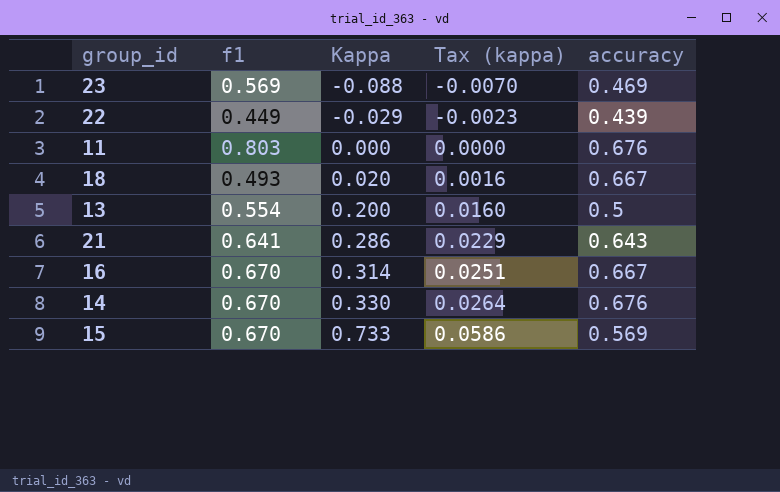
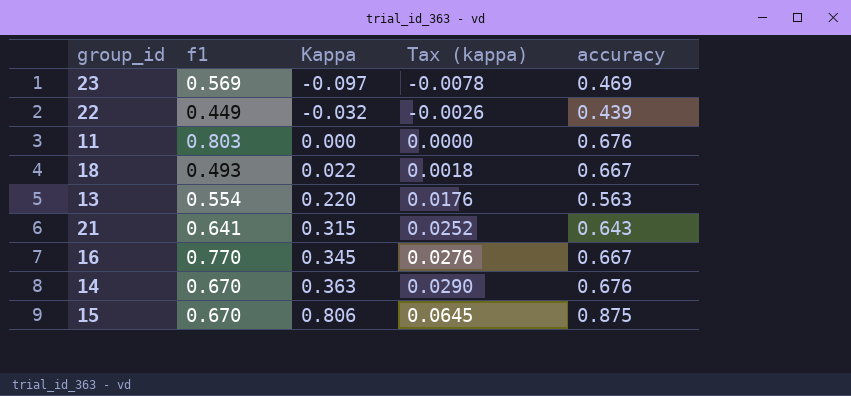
23 | Kappa: -0.088 -> -0.097
23 | Tax (kappa): -0.0070 -> -0.0078
22 | Kappa: -0.029 -> -0.032
22 | Tax (kappa): -0.0023 -> -0.0026
18 | Kappa: 0.020 -> 0.022
18 | Tax (kappa): 0.0016 -> 0.0018
13 | Kappa: 0.200 -> 0.220
13 | Tax (kappa): 0.0160 -> 0.0176
13 | accuracy: 0.5 -> 0.563
21 | Kappa: 0.286 -> 0.315
21 | Tax (kappa): 0.0229 -> 0.0252
16 | f1: 0.670 -> 0.770
16 | Kappa: 0.314 -> 0.345
16 | Tax (kappa): 0.0251 -> 0.0276
14 | Kappa: 0.330 -> 0.363
14 | Tax (kappa): 0.0264 -> 0.0290
15 | Kappa: 0.733 -> 0.806
15 | Tax (kappa): 0.0586 -> 0.0645
15 | accuracy: 0.569 -> 0.875

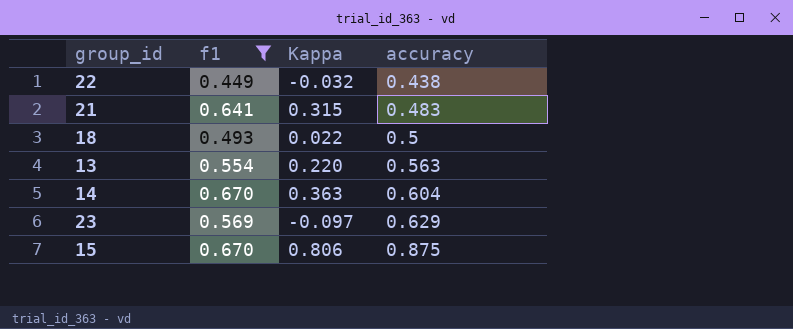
filter: none -> f1 <= 0.670
row order: Kappa ascending -> accuracy ascending
column Tax (kappa) | formula: [Kappa] * 0.08 -> none
22 | accuracy: 0.439 -> 0.438
21 | accuracy: 0.643 -> 0.483
18 | accuracy: 0.667 -> 0.5
14 | accuracy: 0.676 -> 0.604
23 | accuracy: 0.469 -> 0.629

